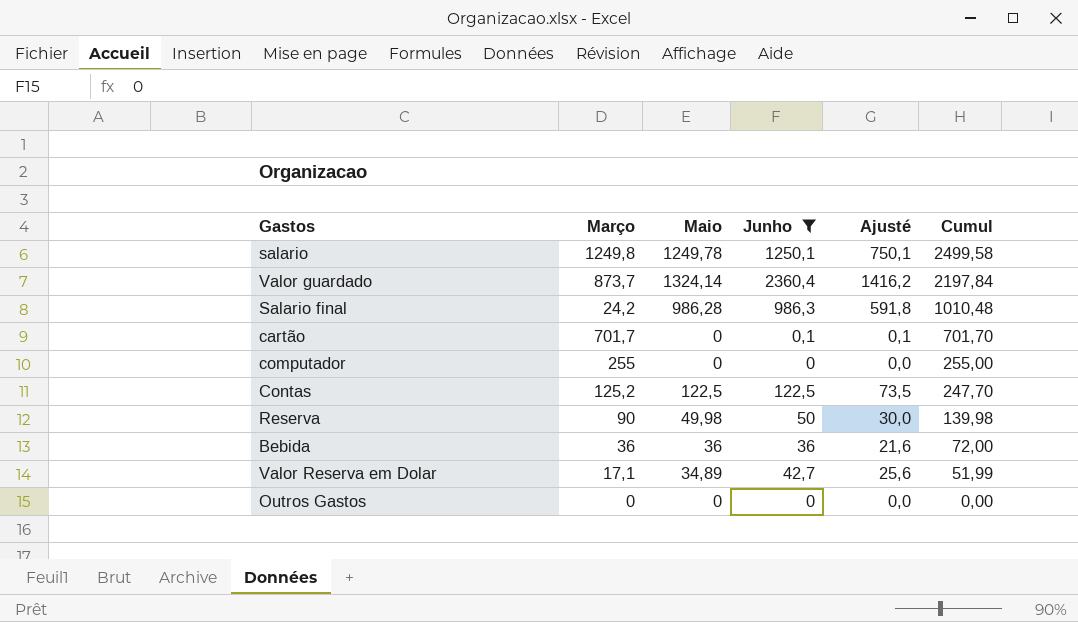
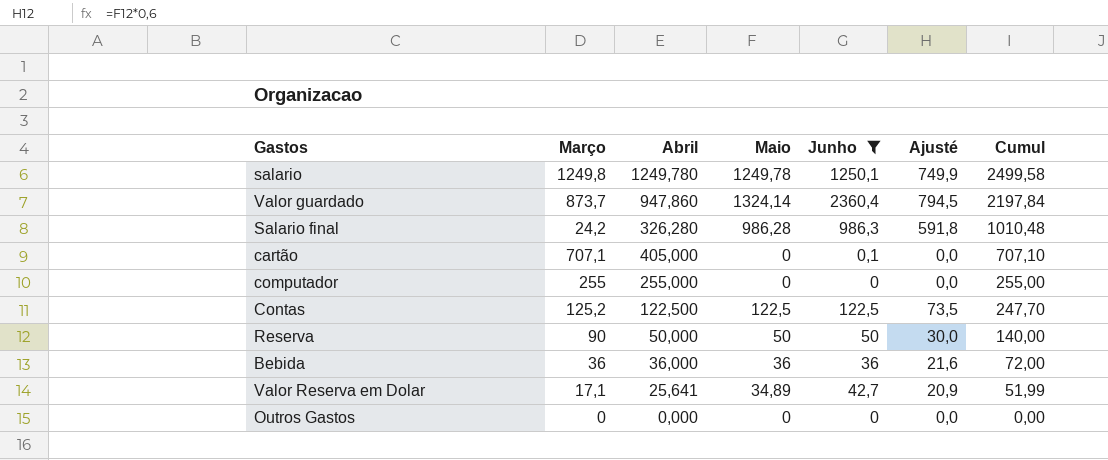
column Abril | position: none -> 3
column Ajusté | formula: [Junho] * 0,6 -> [Maio] * 0,6
cartão | Março: 701,7 -> 707,1
cartão | Cumul: 701,70 -> 707,10
Reserva | Maio: 49,98 -> 50
Reserva | Cumul: 139,98 -> 140,00

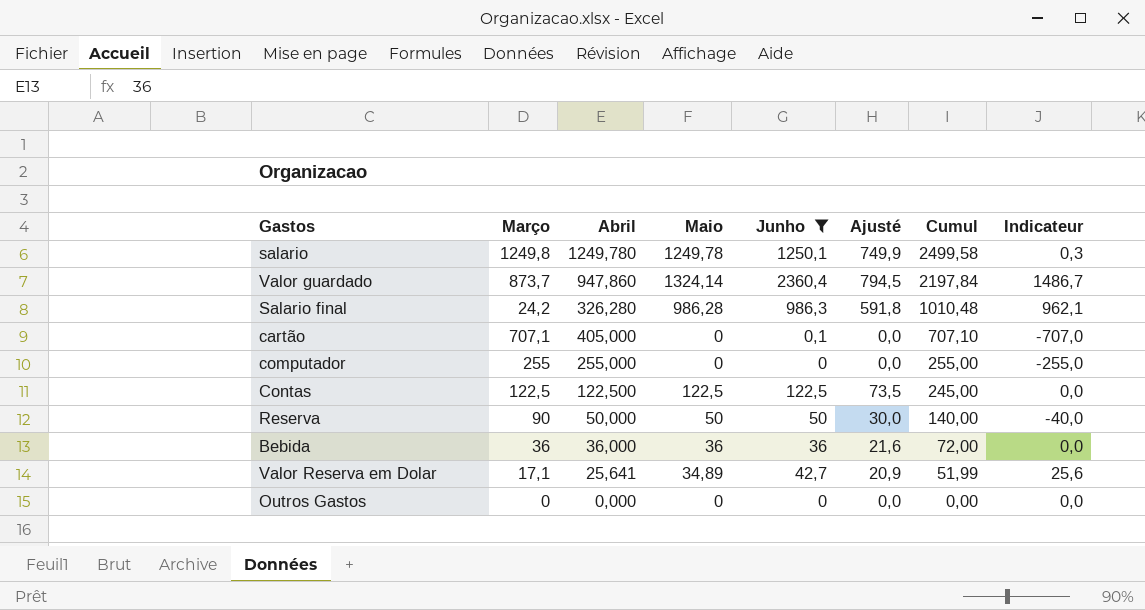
column Indicateur | formula: none -> [Junho] - [Março]
Contas | Março: 125,2 -> 122,5
Contas | Cumul: 247,70 -> 245,00

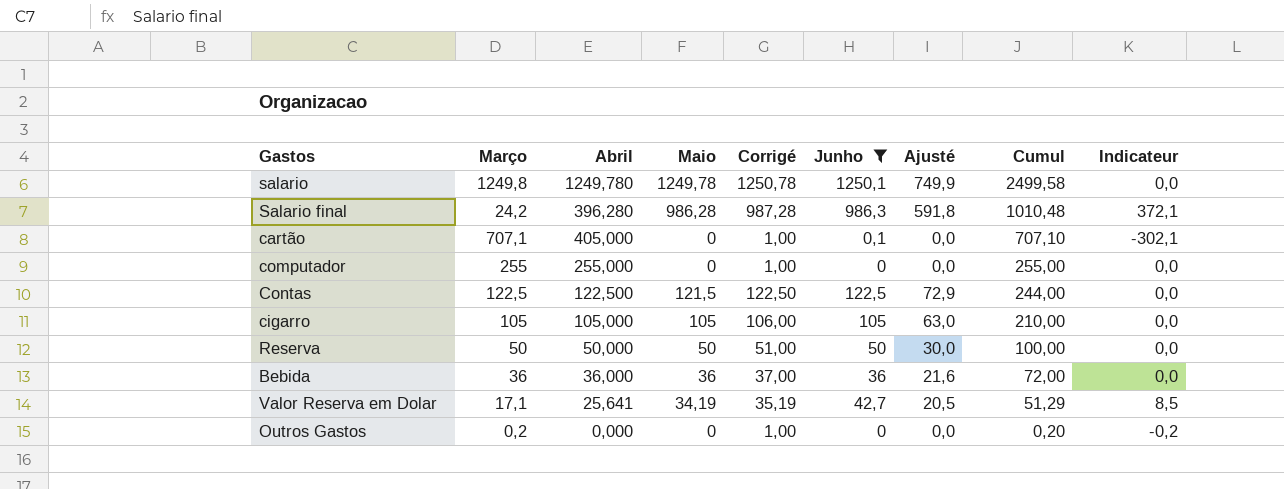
column Corrigé | formula: none -> [Maio] + 1
column Indicateur | formula: [Junho] - [Março] -> [Abril] - [Março]
row Valor guardado: 873,7 | 947,860 | 1324,14 | 2360,4 | 794,5 | 2197,84 | 1486,7 -> none
Salario final | Abril: 326,280 -> 396,280
Contas | Maio: 122,5 -> 121,5
Contas | Ajusté: 73,5 -> 72,9
Contas | Cumul: 245,00 -> 244,00
row cigarro: none -> 105 | 105,000 | 105 | 106,00 | 105 | 63,0 | 210,00 | 0,0
Reserva | Março: 90 -> 50
Reserva | Cumul: 140,00 -> 100,00
Valor Reserva em Dolar | Maio: 34,89 -> 34,19
Valor Reserva em Dolar | Ajusté: 20,9 -> 20,5
Valor Reserva em Dolar | Cumul: 51,99 -> 51,29
Outros Gastos | Março: 0 -> 0,2
Outros Gastos | Cumul: 0,00 -> 0,20

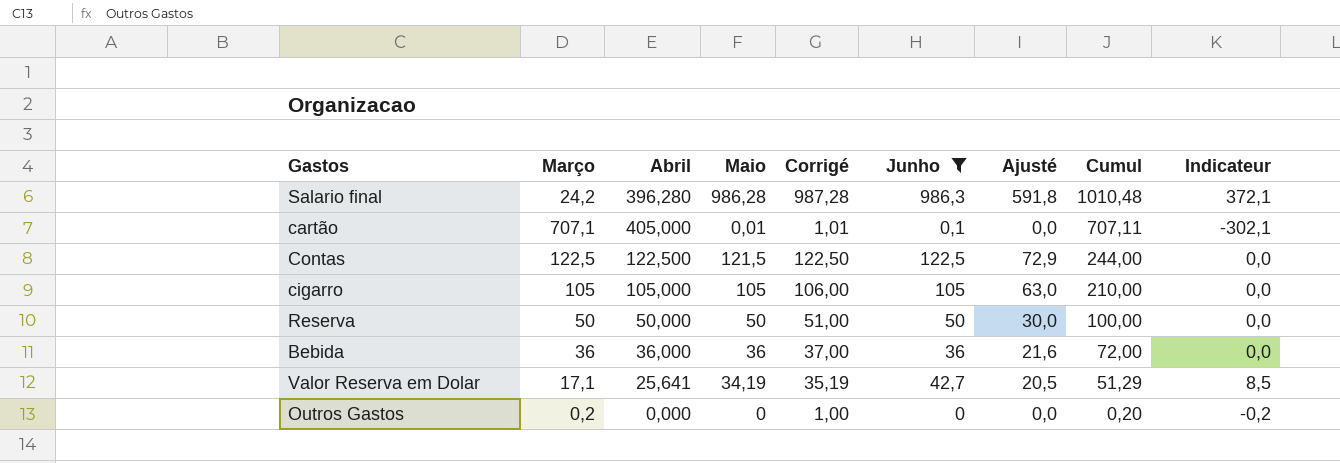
row salario: 1249,8 | 1249,780 | 1249,78 | 1250,78 | 1250,1 | 749,9 | 2499,58 | 0,0 -> none
row computador: 255 | 255,000 | 0 | 1,00 | 0 | 0,0 | 255,00 | 0,0 -> none
cartão | Maio: 0 -> 0,01
cartão | Corrigé: 1,00 -> 1,01
cartão | Cumul: 707,10 -> 707,11

